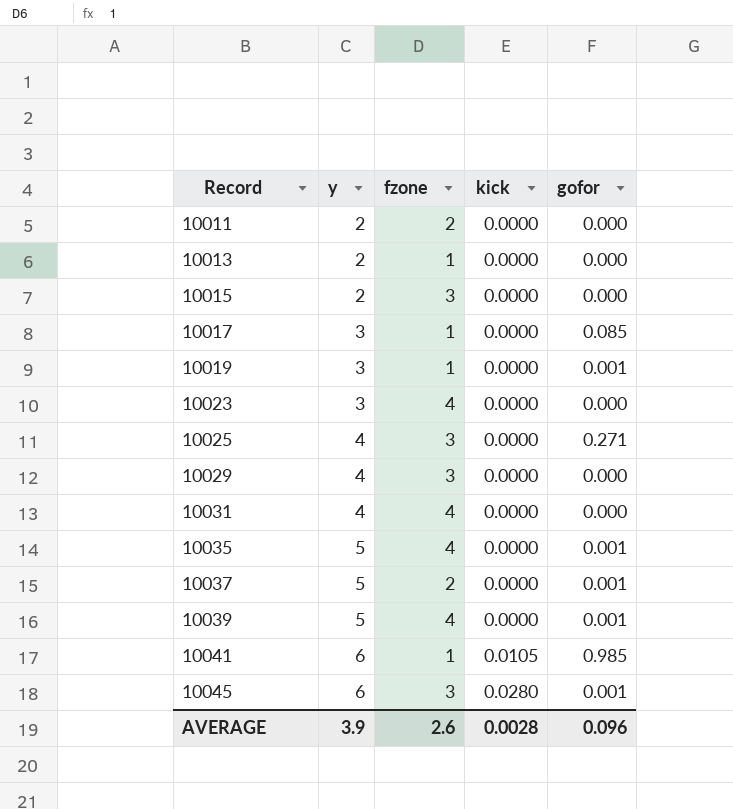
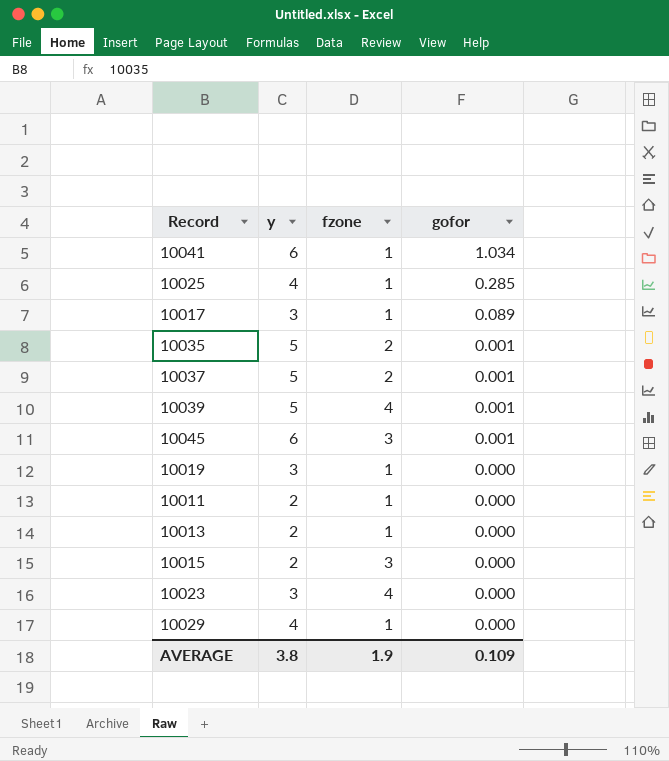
row order: Record ascending -> gofor descending
column kick | position: 4 -> none
row 10031: 4 | 4 | 0.0000 | 0.000 -> none
10041 | gofor: 0.985 -> 1.034
10025 | fzone: 3 -> 1
10025 | gofor: 0.271 -> 0.285
10017 | gofor: 0.085 -> 0.089
10035 | fzone: 4 -> 2
10019 | gofor: 0.001 -> 0.000
10011 | fzone: 2 -> 1
10029 | fzone: 3 -> 1
AVERAGE | y: 3.9 -> 3.8
AVERAGE | fzone: 2.6 -> 1.9
AVERAGE | gofor: 0.096 -> 0.109

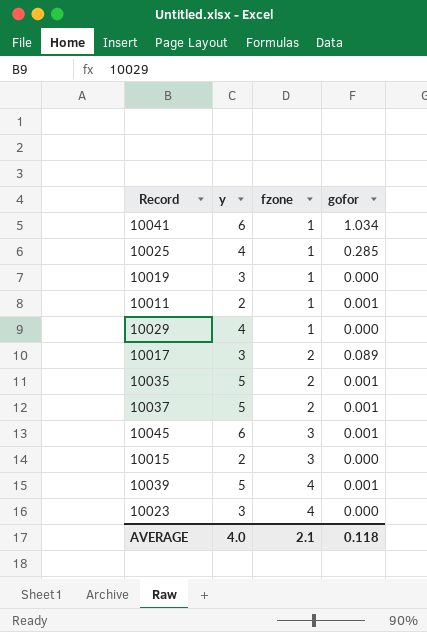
row order: gofor descending -> fzone ascending
row 10013: 2 | 1 | 0.000 -> none
10011 | gofor: 0.000 -> 0.001
10017 | fzone: 1 -> 2
AVERAGE | y: 3.8 -> 4.0
AVERAGE | fzone: 1.9 -> 2.1
AVERAGE | gofor: 0.109 -> 0.118

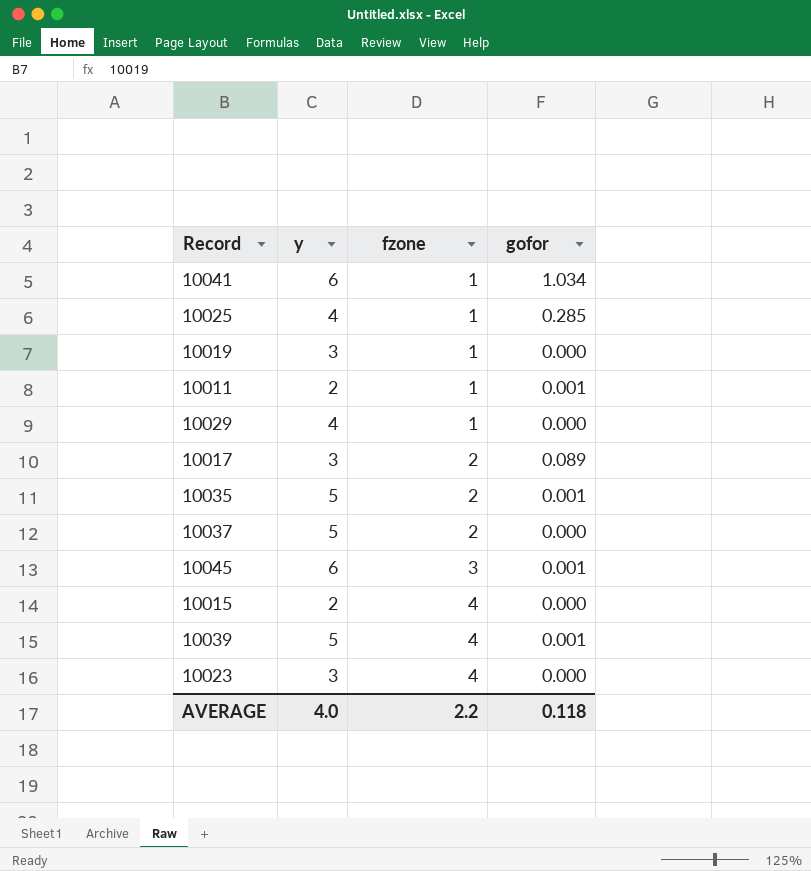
10037 | gofor: 0.001 -> 0.000
10015 | fzone: 3 -> 4
AVERAGE | fzone: 2.1 -> 2.2

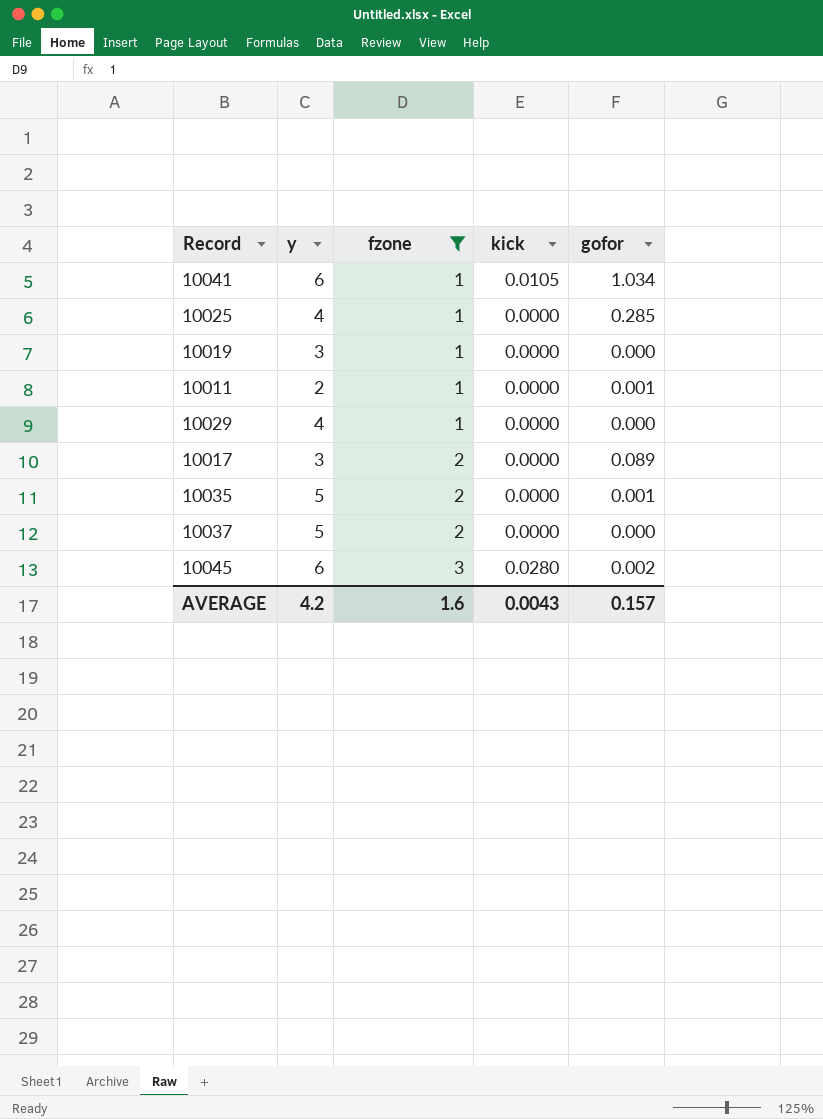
filter: none -> fzone != 4
column kick | position: none -> 4
10045 | gofor: 0.001 -> 0.002
AVERAGE | y: 4.0 -> 4.2
AVERAGE | fzone: 2.2 -> 1.6
AVERAGE | gofor: 0.118 -> 0.157

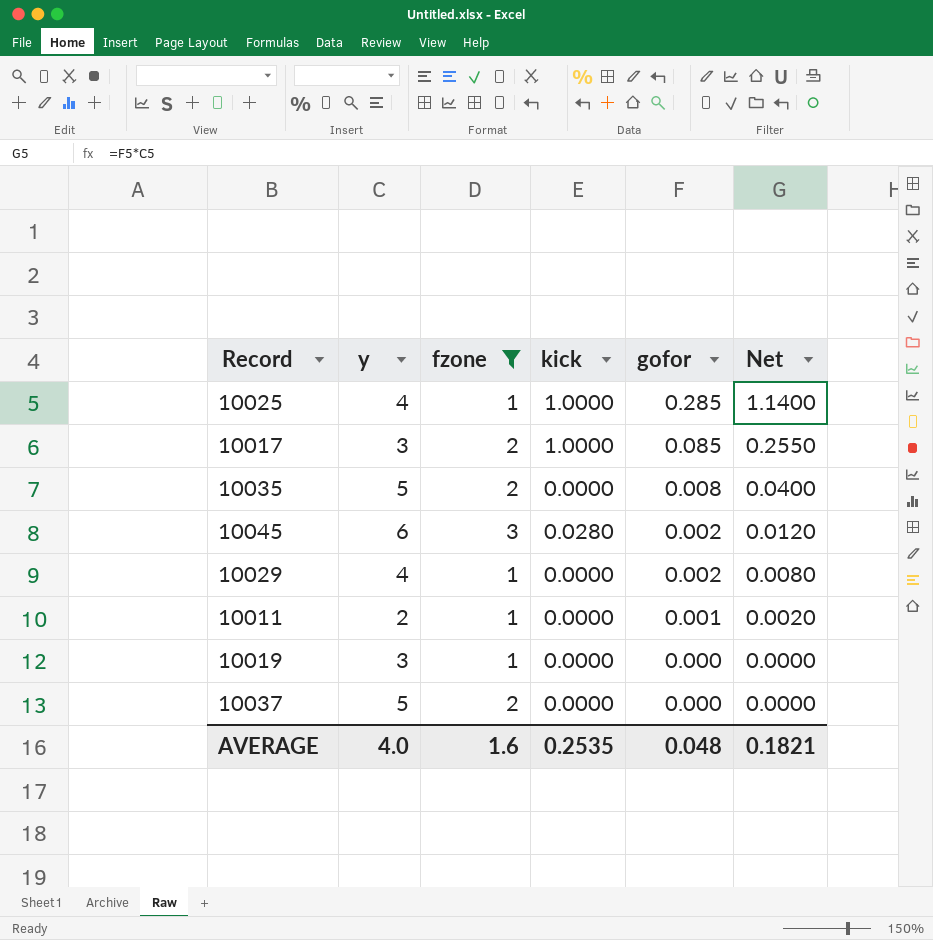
row order: fzone ascending -> gofor descending
column Net | formula: none -> [y] * [gofor]
row 10041: 6 | 1 | 0.0105 | 1.034 -> none
10025 | kick: 0.0000 -> 1.0000
10017 | kick: 0.0000 -> 1.0000
10017 | gofor: 0.089 -> 0.085
10035 | gofor: 0.001 -> 0.008
10029 | gofor: 0.000 -> 0.002
AVERAGE | y: 4.2 -> 4.0
AVERAGE | kick: 0.0043 -> 0.2535
AVERAGE | gofor: 0.157 -> 0.048

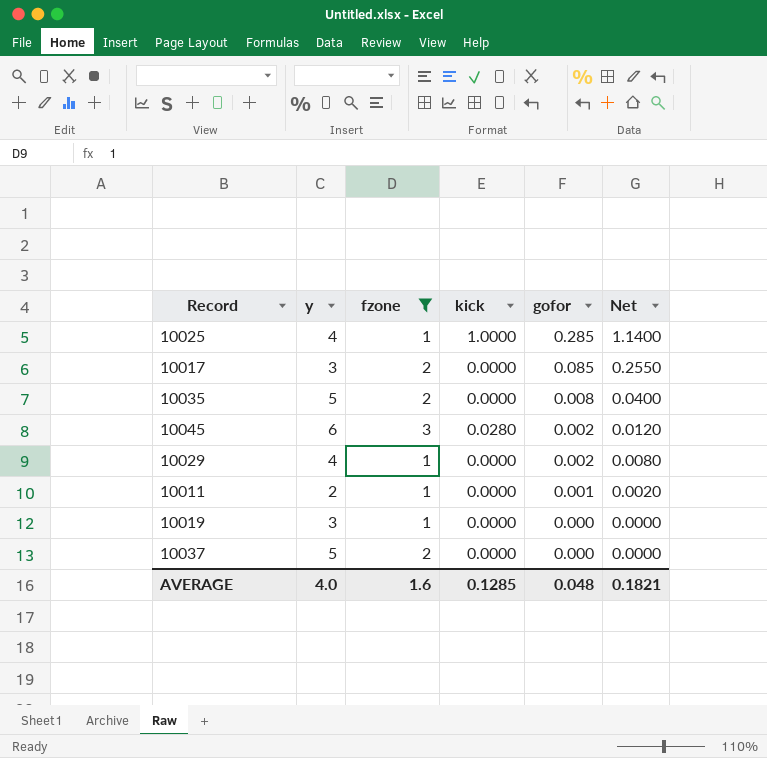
10017 | kick: 1.0000 -> 0.0000
AVERAGE | kick: 0.2535 -> 0.1285

